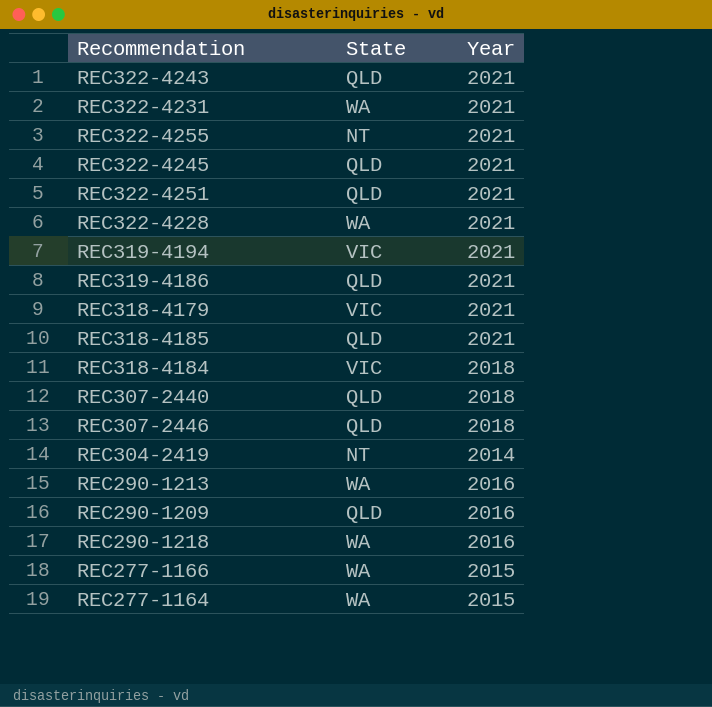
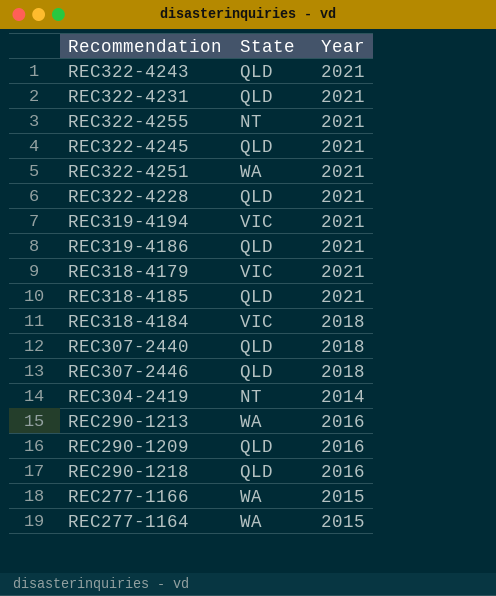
REC322-4231 | State: WA -> QLD
REC322-4251 | State: QLD -> WA
REC322-4228 | State: WA -> QLD
REC290-1218 | State: WA -> QLD

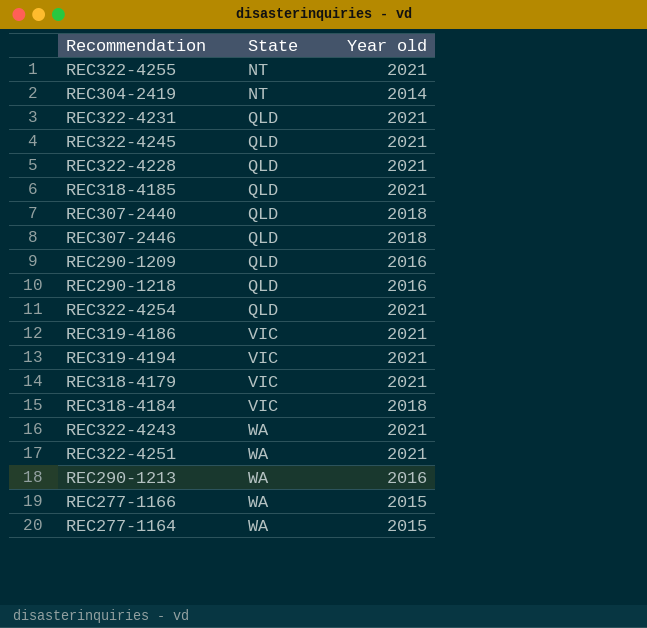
row order: none -> State ascending
column name: Year -> Year old
row REC322-4254: none -> QLD | 2021
REC319-4186 | State: QLD -> VIC
REC322-4243 | State: QLD -> WA

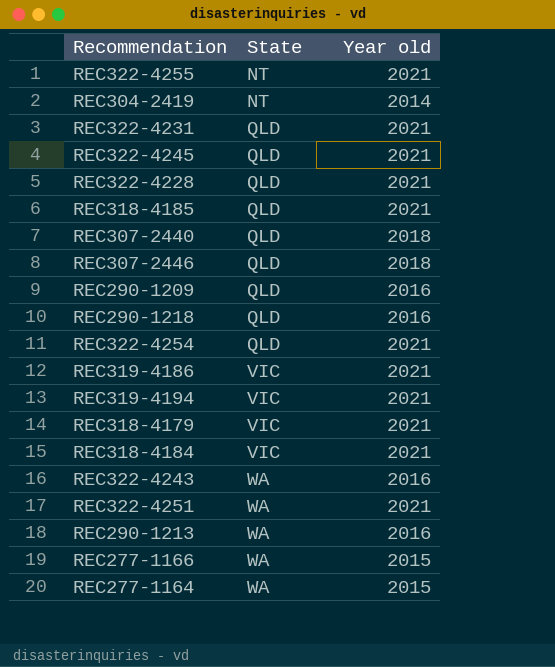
REC318-4184 | Year old: 2018 -> 2021
REC322-4243 | Year old: 2021 -> 2016

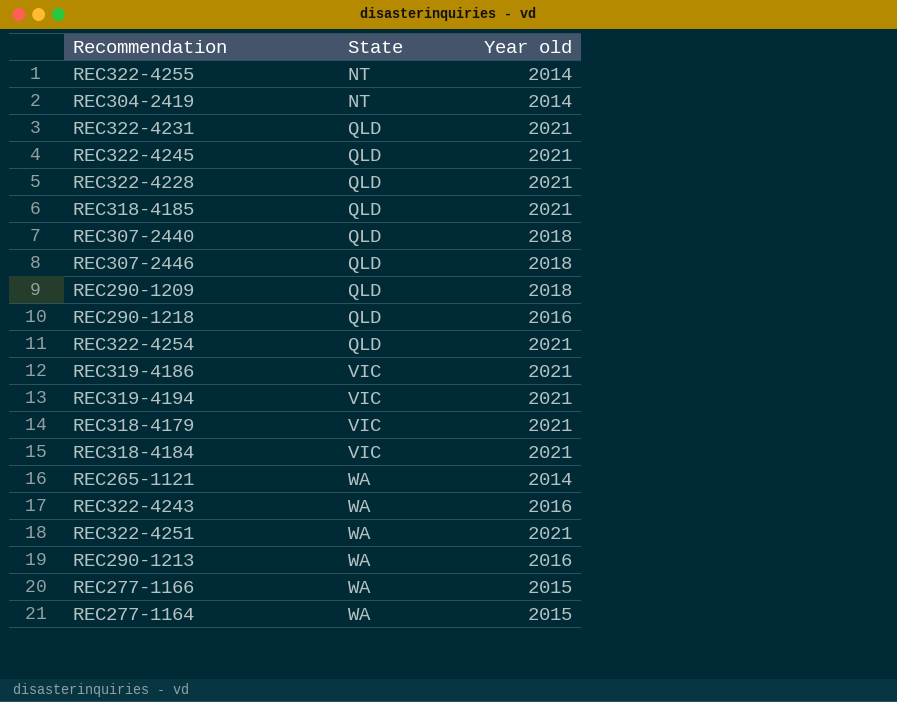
REC322-4255 | Year old: 2021 -> 2014
REC290-1209 | Year old: 2016 -> 2018
row REC265-1121: none -> WA | 2014

